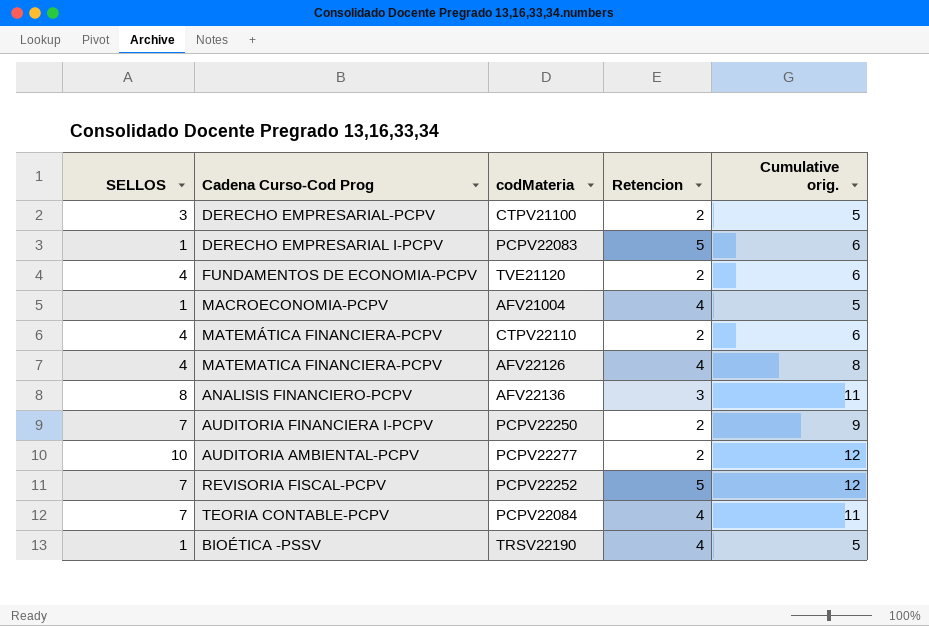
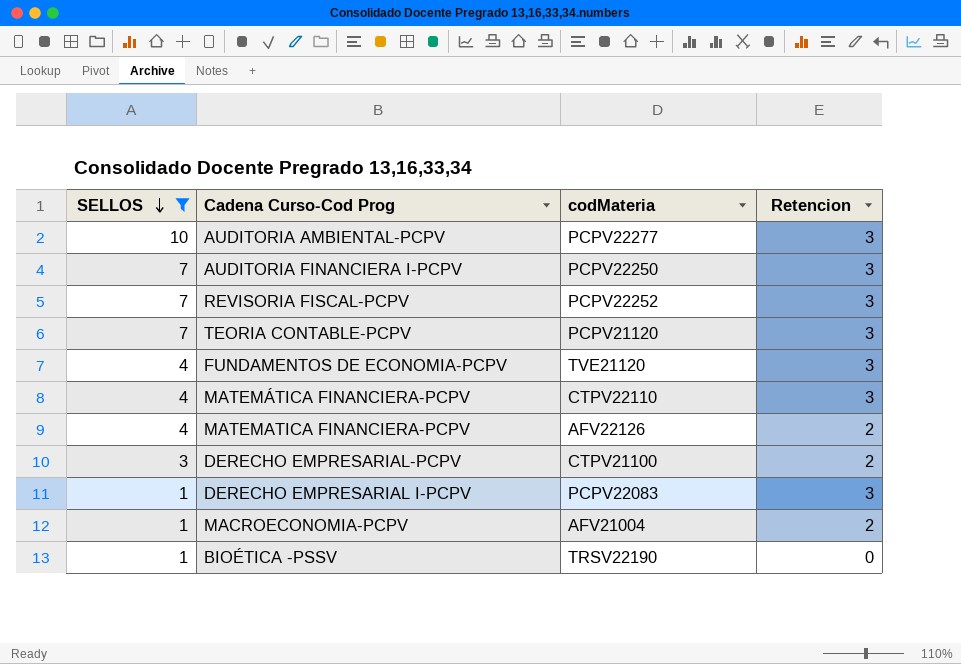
filter: none -> SELLOS != 8
row order: none -> SELLOS descending
column Cumulative orig. | formula: [SELLOS] + [Retencion] -> none
AUDITORIA AMBIENTAL-PCPV | Retencion: 2 -> 3
AUDITORIA FINANCIERA I-PCPV | Retencion: 2 -> 3
REVISORIA FISCAL-PCPV | Retencion: 5 -> 3
TEORIA CONTABLE-PCPV | codMateria: PCPV22084 -> PCPV21120
TEORIA CONTABLE-PCPV | Retencion: 4 -> 3
FUNDAMENTOS DE ECONOMIA-PCPV | Retencion: 2 -> 3
MATEMÁTICA FINANCIERA-PCPV | Retencion: 2 -> 3
MATEMATICA FINANCIERA-PCPV | Retencion: 4 -> 2
DERECHO EMPRESARIAL I-PCPV | Retencion: 5 -> 3
MACROECONOMIA-PCPV | Retencion: 4 -> 2
BIOÉTICA -PSSV | Retencion: 4 -> 0

